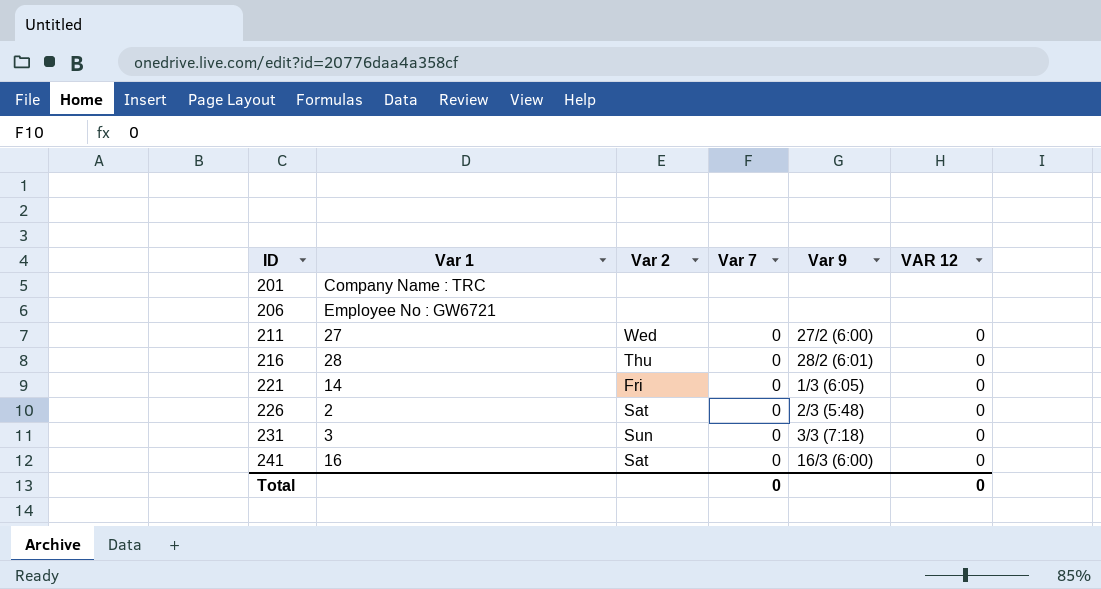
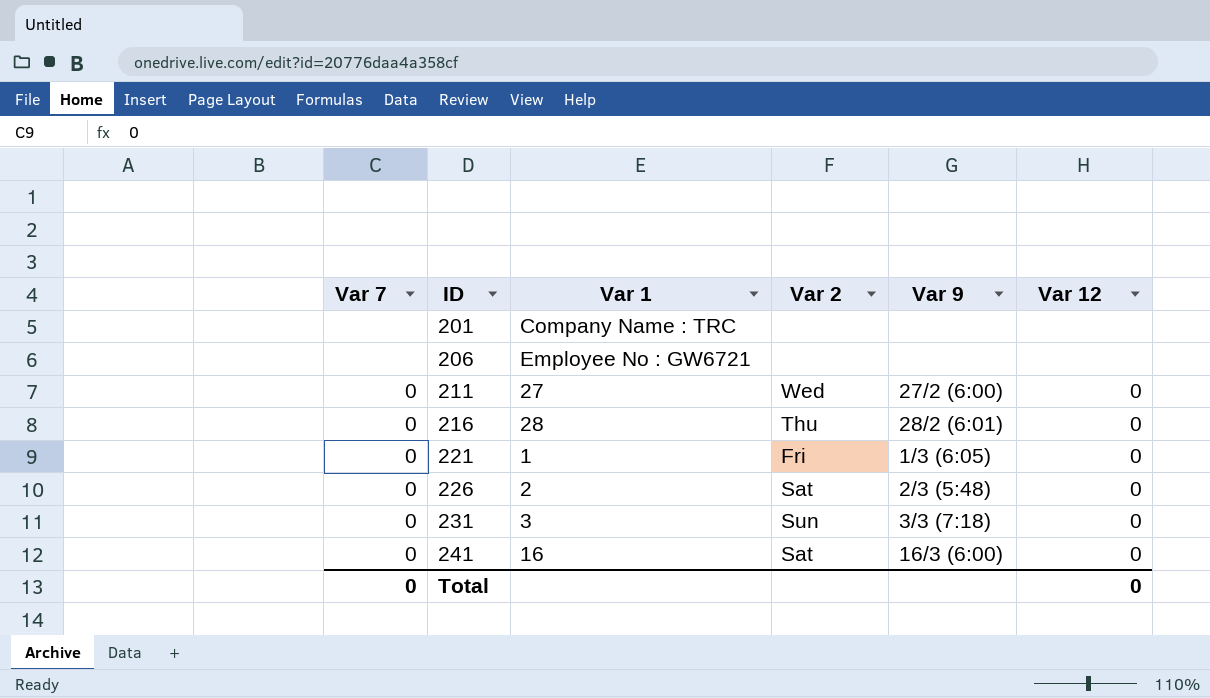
column Var 7 | position: 4 -> 1
column name: VAR 12 -> Var 12
221 | Var 1: 14 -> 1

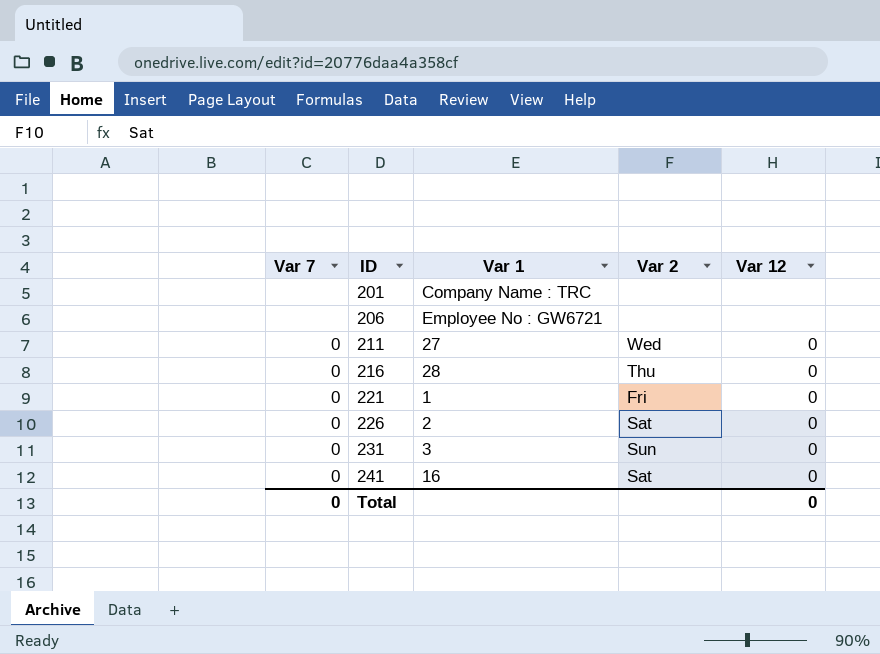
column Var 9 | position: 5 -> none

